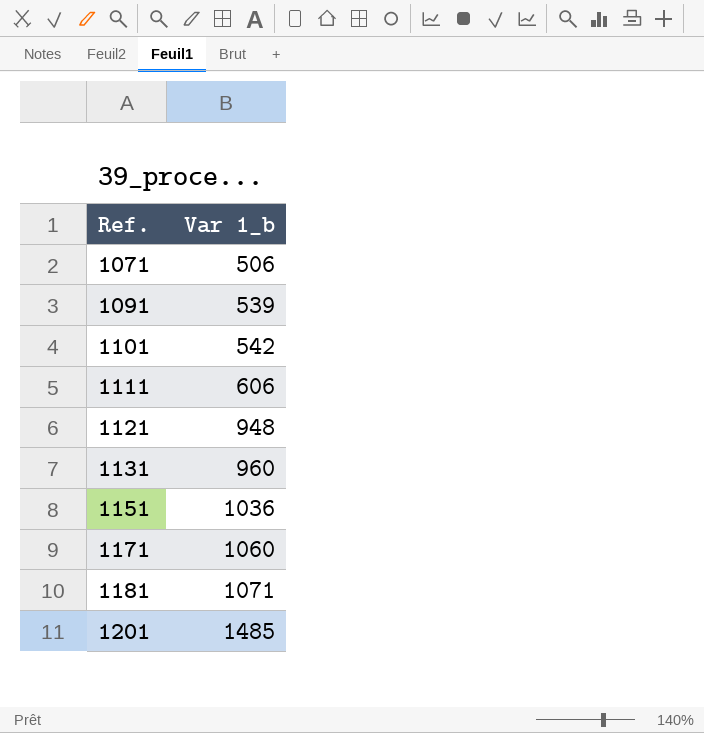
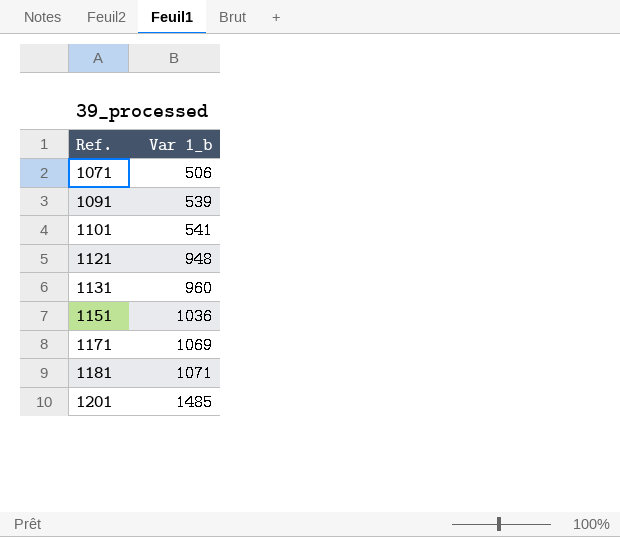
row 1111: 606 -> none
1101 | Var 1_b: 542 -> 541
1171 | Var 1_b: 1060 -> 1069

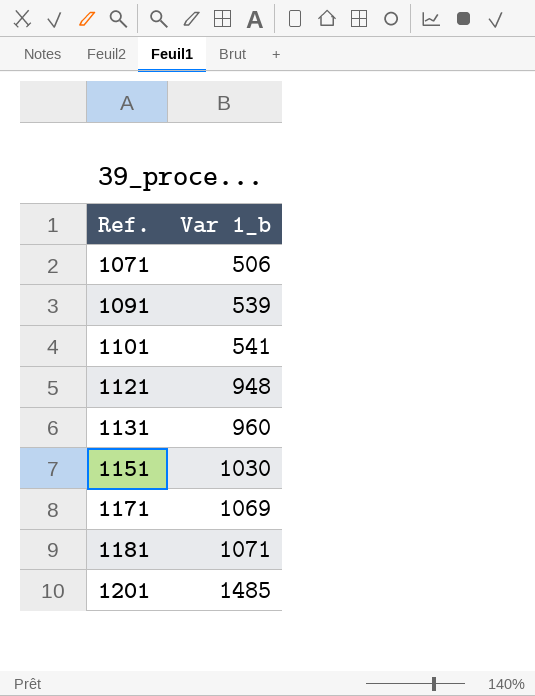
1151 | Var 1_b: 1036 -> 1030

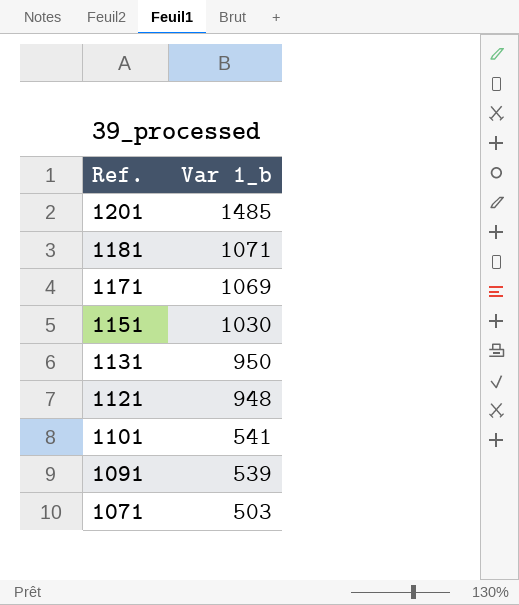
row order: Ref. ascending -> Ref. descending
1131 | Var 1_b: 960 -> 950
1071 | Var 1_b: 506 -> 503

